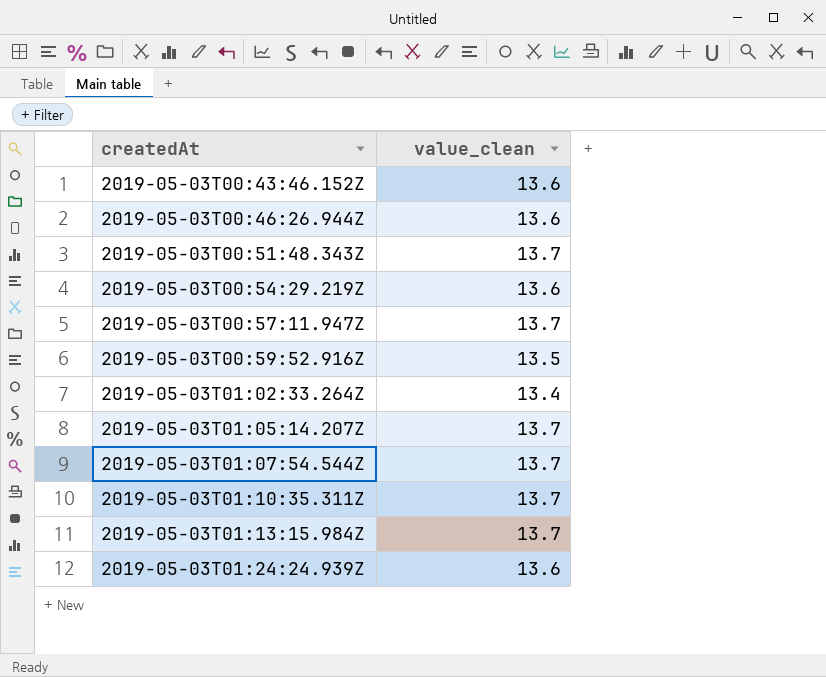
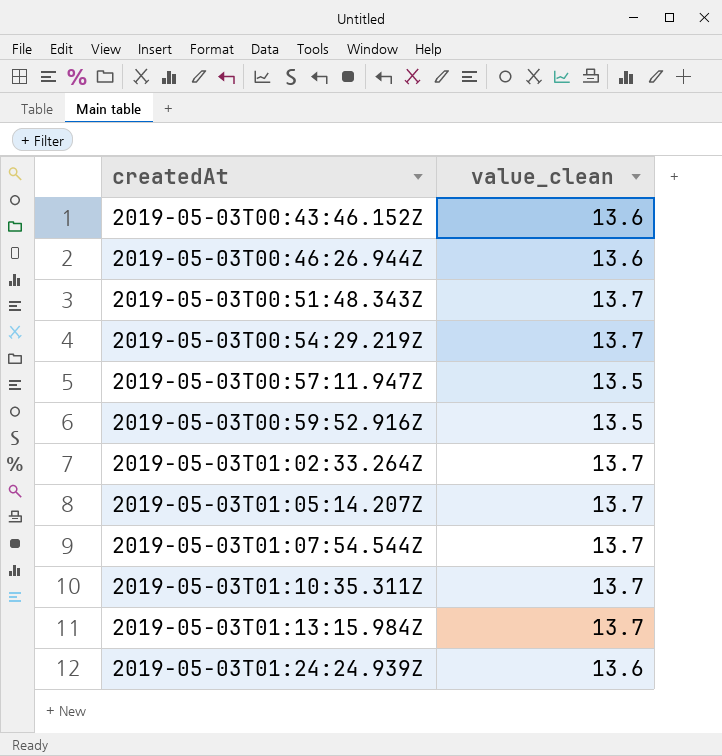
2019-05-03T00:54:29.219Z | value_clean: 13.6 -> 13.7
2019-05-03T00:57:11.947Z | value_clean: 13.7 -> 13.5
2019-05-03T01:02:33.264Z | value_clean: 13.4 -> 13.7

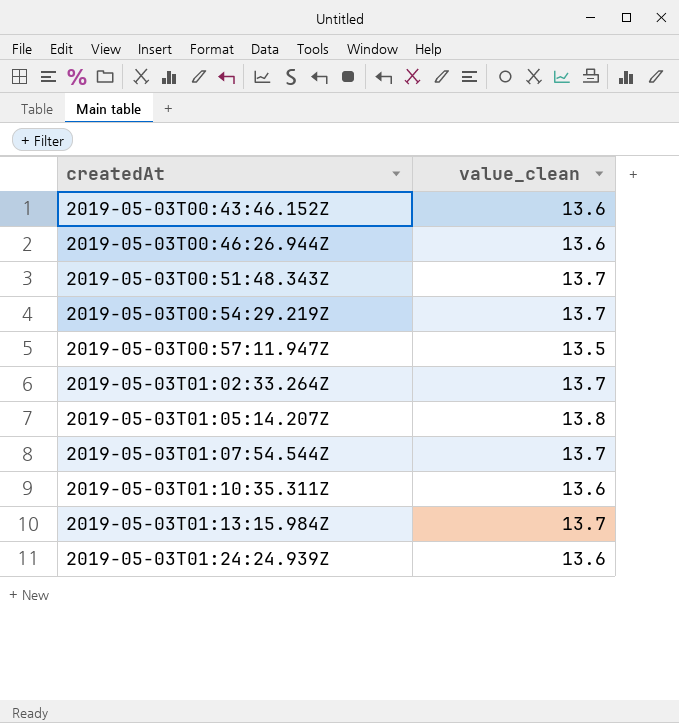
row 2019-05-03T00:59:52.916Z: 13.5 -> none
2019-05-03T01:05:14.207Z | value_clean: 13.7 -> 13.8
2019-05-03T01:10:35.311Z | value_clean: 13.7 -> 13.6

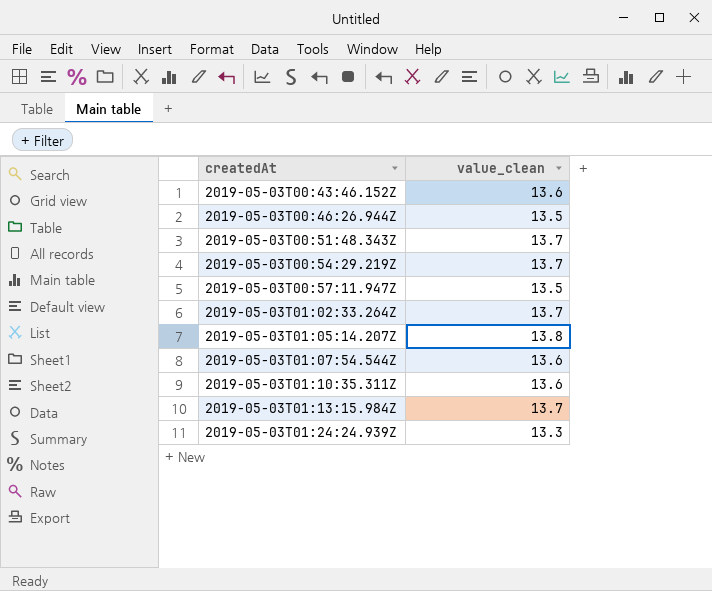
2019-05-03T00:46:26.944Z | value_clean: 13.6 -> 13.5
2019-05-03T01:07:54.544Z | value_clean: 13.7 -> 13.6
2019-05-03T01:24:24.939Z | value_clean: 13.6 -> 13.3

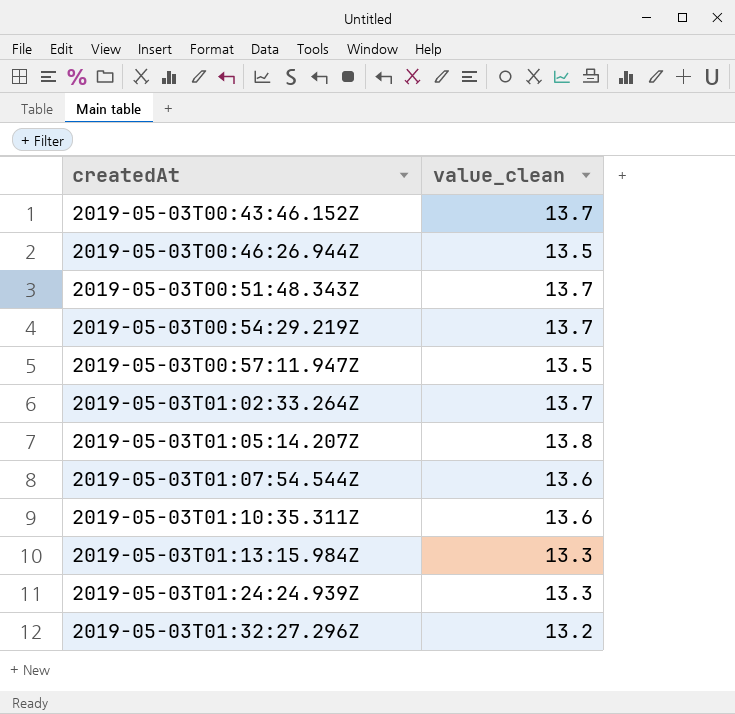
2019-05-03T00:43:46.152Z | value_clean: 13.6 -> 13.7
2019-05-03T01:13:15.984Z | value_clean: 13.7 -> 13.3
row 2019-05-03T01:32:27.296Z: none -> 13.2

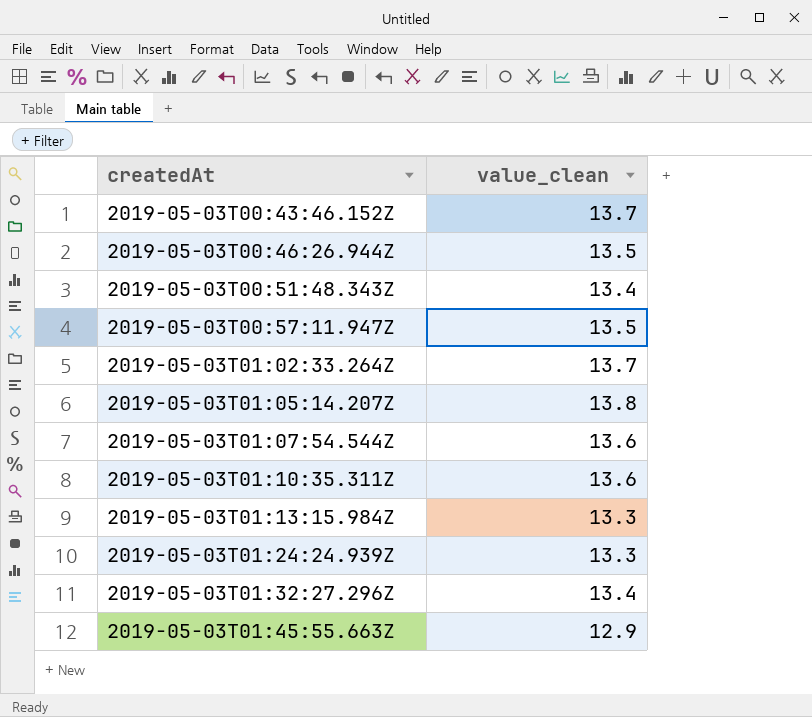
row 2019-05-03T00:54:29.219Z: 13.7 -> none
2019-05-03T00:51:48.343Z | value_clean: 13.7 -> 13.4
2019-05-03T01:32:27.296Z | value_clean: 13.2 -> 13.4
row 2019-05-03T01:45:55.663Z: none -> 12.9

